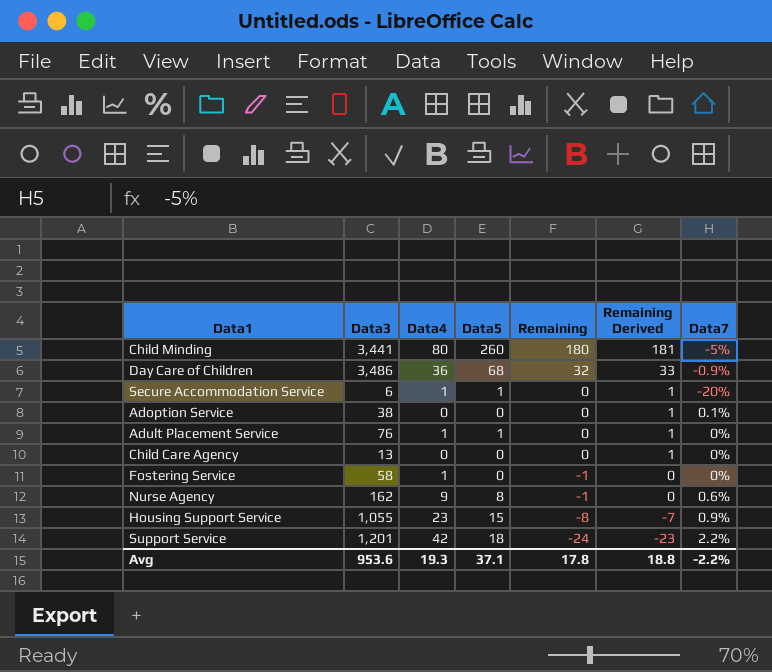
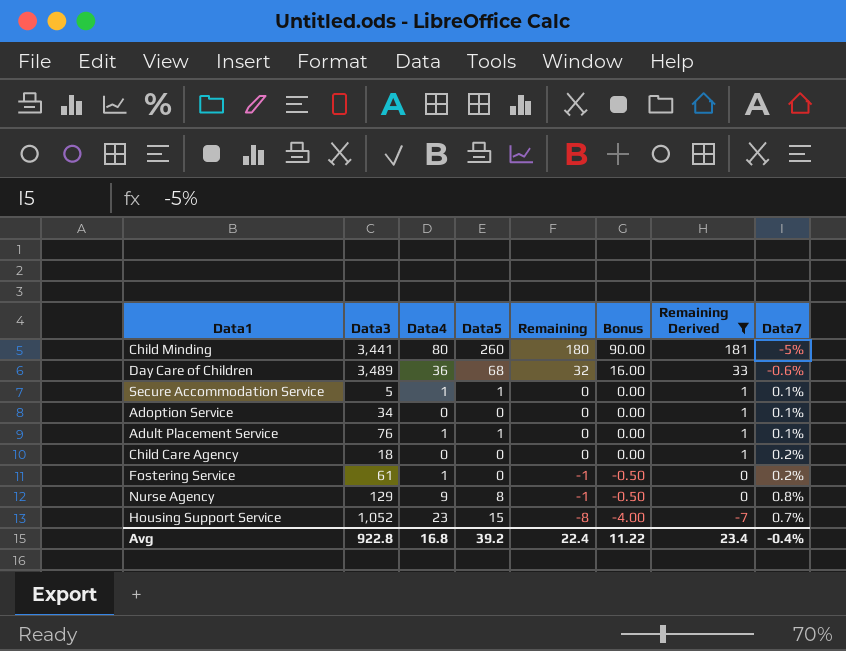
filter: none -> Remaining Derived != -23
column Bonus | formula: none -> [Remaining] * 0.5
Day Care of Children | Data3: 3,486 -> 3,489
Day Care of Children | Data7: -0.9% -> -0.6%
Secure Accommodation Service | Data3: 6 -> 5
Secure Accommodation Service | Data7: -20% -> 0.1%
Adoption Service | Data3: 38 -> 34
Adult Placement Service | Data7: 0% -> 0.1%
Child Care Agency | Data3: 13 -> 18
Child Care Agency | Data7: 0% -> 0.2%
Fostering Service | Data3: 58 -> 61
Fostering Service | Data7: 0% -> 0.2%
Nurse Agency | Data3: 162 -> 129
Nurse Agency | Data7: 0.6% -> 0.8%
Housing Support Service | Data3: 1,055 -> 1,052
Housing Support Service | Data7: 0.9% -> 0.7%
Avg | Data3: 953.6 -> 922.8
Avg | Data4: 19.3 -> 16.8
Avg | Data5: 37.1 -> 39.2
Avg | Remaining: 17.8 -> 22.4
Avg | Remaining Derived: 18.8 -> 23.4
Avg | Data7: -2.2% -> -0.4%

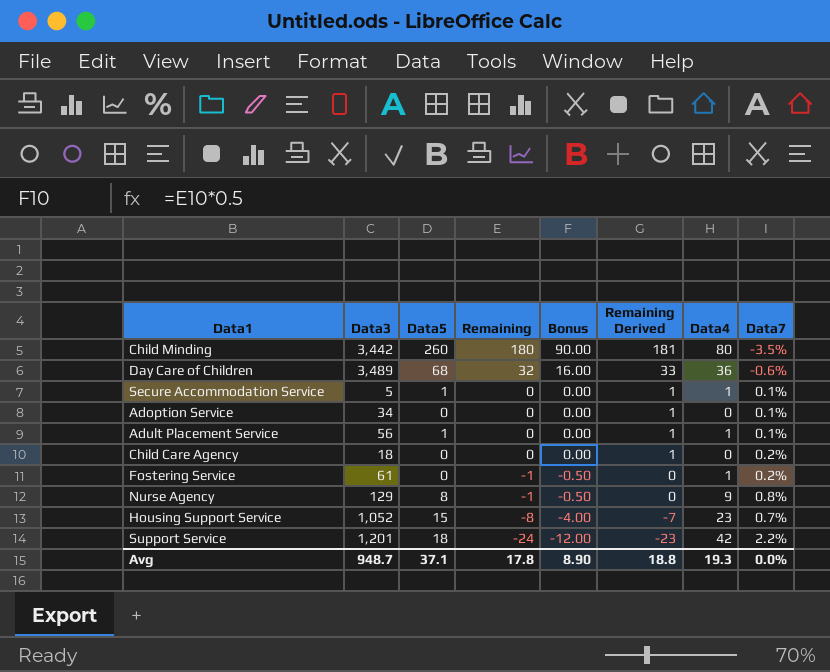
filter: Remaining Derived != -23 -> none
column Data4 | position: 3 -> 7
Child Minding | Data3: 3,441 -> 3,442
Child Minding | Data7: -5% -> -3.5%
Adult Placement Service | Data3: 76 -> 56
Avg | Data3: 922.8 -> 948.7
Avg | Data5: 39.2 -> 37.1
Avg | Remaining: 22.4 -> 17.8
Avg | Bonus: 11.22 -> 8.90
Avg | Remaining Derived: 23.4 -> 18.8
Avg | Data4: 16.8 -> 19.3
Avg | Data7: -0.4% -> 0.0%

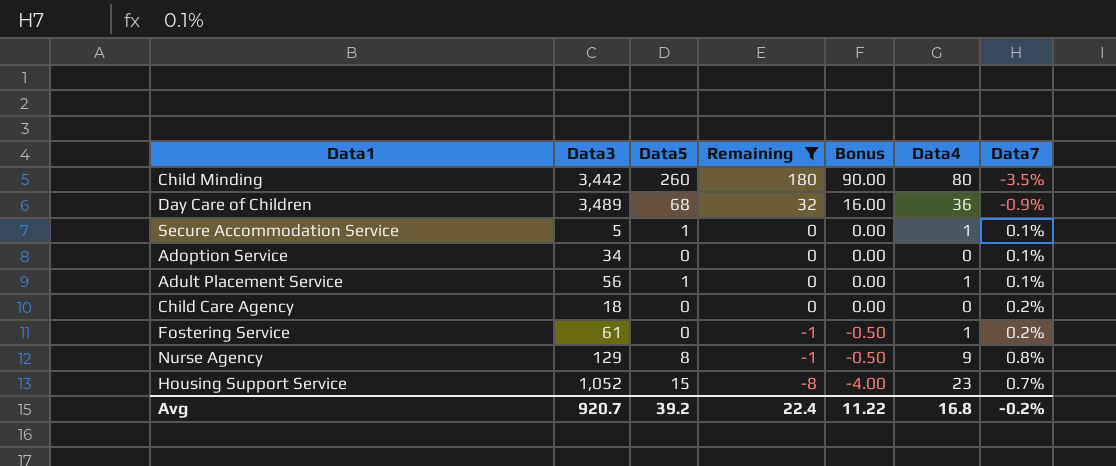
filter: none -> Remaining != -24
column Remaining Derived | formula: [Remaining] + 1 -> none
Day Care of Children | Data7: -0.6% -> -0.9%
Avg | Data3: 948.7 -> 920.7
Avg | Data5: 37.1 -> 39.2
Avg | Remaining: 17.8 -> 22.4
Avg | Bonus: 8.90 -> 11.22
Avg | Data4: 19.3 -> 16.8
Avg | Data7: 0.0% -> -0.2%

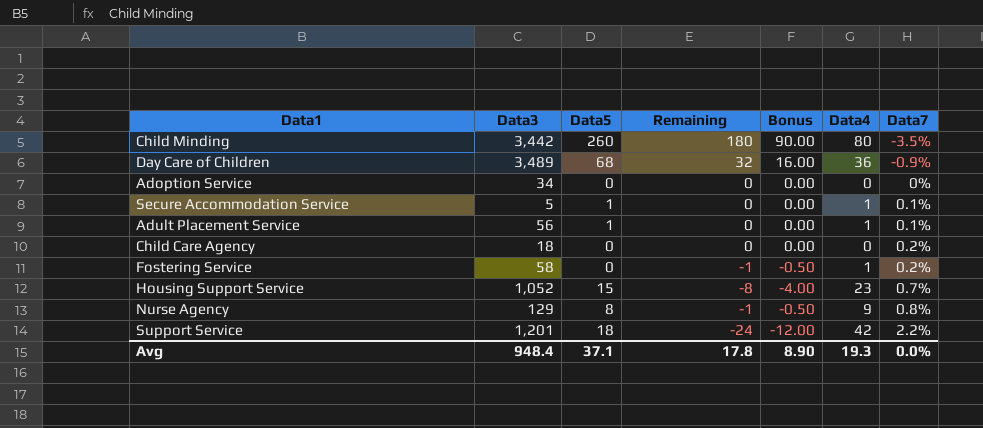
filter: Remaining != -24 -> none
row order: Remaining descending -> Data7 ascending
Adoption Service | Data7: 0.1% -> 0%
Fostering Service | Data3: 61 -> 58
Avg | Data3: 920.7 -> 948.4
Avg | Data5: 39.2 -> 37.1
Avg | Remaining: 22.4 -> 17.8
Avg | Bonus: 11.22 -> 8.90
Avg | Data4: 16.8 -> 19.3
Avg | Data7: -0.2% -> 0.0%

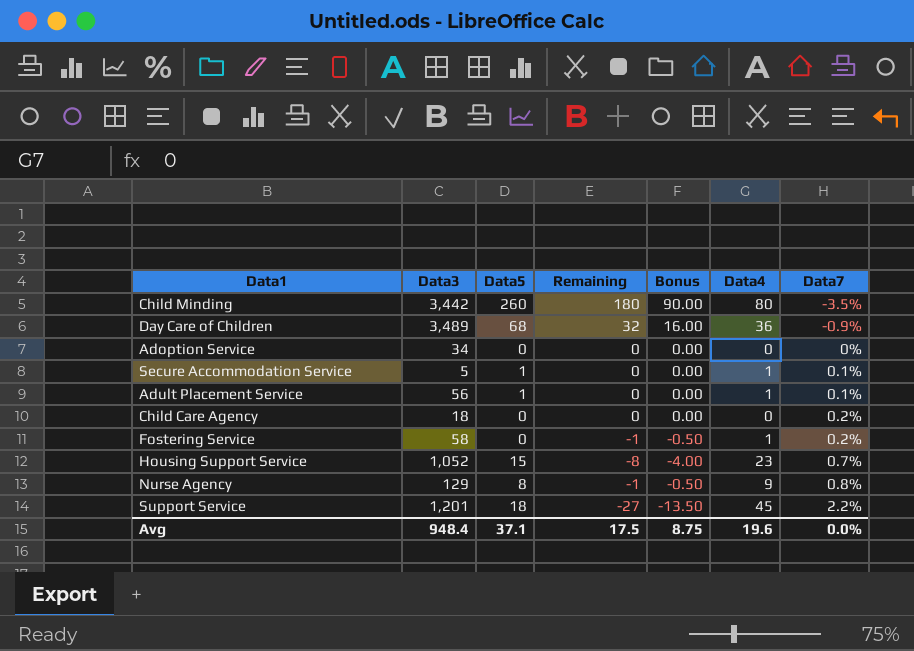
Support Service | Remaining: -24 -> -27
Support Service | Bonus: -12.00 -> -13.50
Support Service | Data4: 42 -> 45
Avg | Remaining: 17.8 -> 17.5
Avg | Bonus: 8.90 -> 8.75
Avg | Data4: 19.3 -> 19.6

